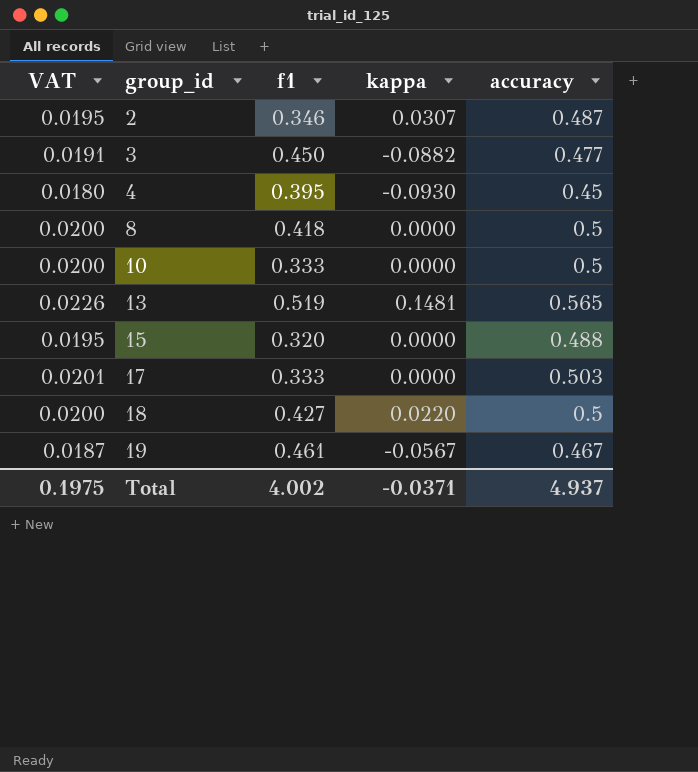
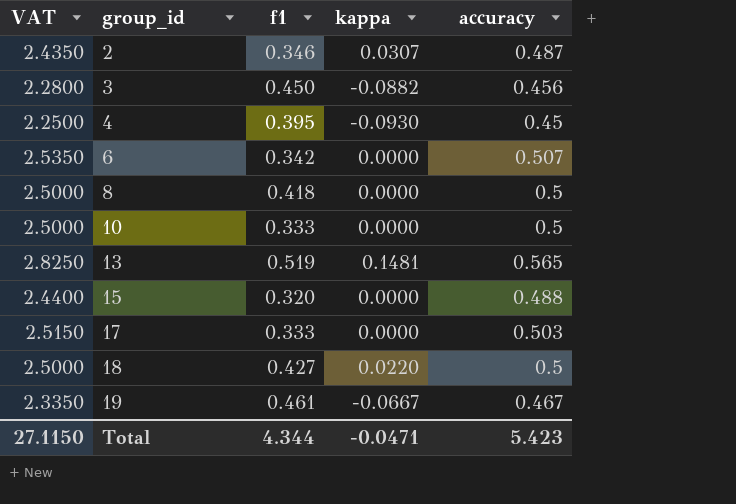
column VAT | formula: [accuracy] * 0.04 -> [accuracy] * 5
3 | accuracy: 0.477 -> 0.456
row 6: none -> 2.5350 | 0.342 | 0.0000 | 0.507
19 | kappa: -0.0567 -> -0.0667
Total | VAT: 0.1975 -> 27.1150
Total | f1: 4.002 -> 4.344
Total | kappa: -0.0371 -> -0.0471
Total | accuracy: 4.937 -> 5.423

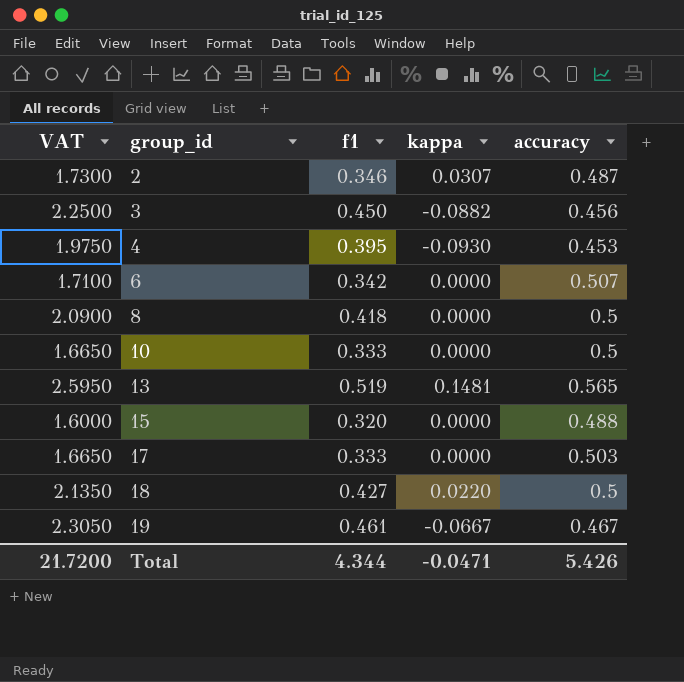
column VAT | formula: [accuracy] * 5 -> [f1] * 5
4 | accuracy: 0.45 -> 0.453
Total | VAT: 27.1150 -> 21.7200
Total | accuracy: 5.423 -> 5.426

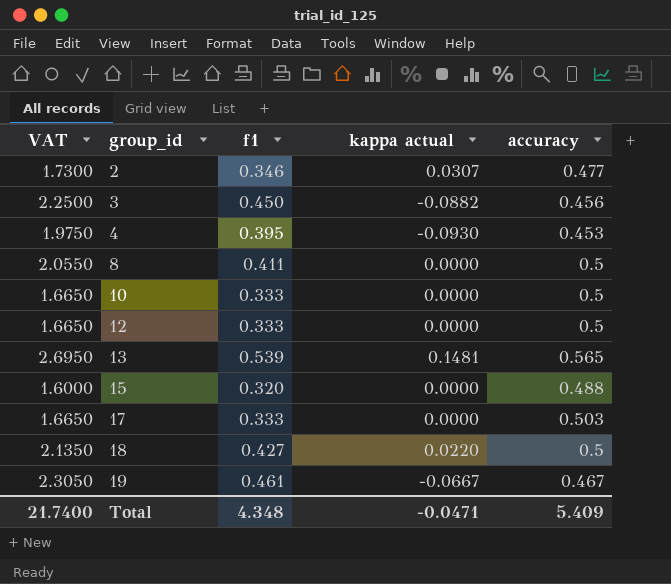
column name: kappa -> kappa actual
row 6: 1.7100 | 0.342 | 0.0000 | 0.507 -> none
2 | accuracy: 0.487 -> 0.477
8 | VAT: 2.0900 -> 2.0550
8 | f1: 0.418 -> 0.411
row 12: none -> 1.6650 | 0.333 | 0.0000 | 0.5
13 | VAT: 2.5950 -> 2.6950
13 | f1: 0.519 -> 0.539
Total | VAT: 21.7200 -> 21.7400
Total | f1: 4.344 -> 4.348
Total | accuracy: 5.426 -> 5.409

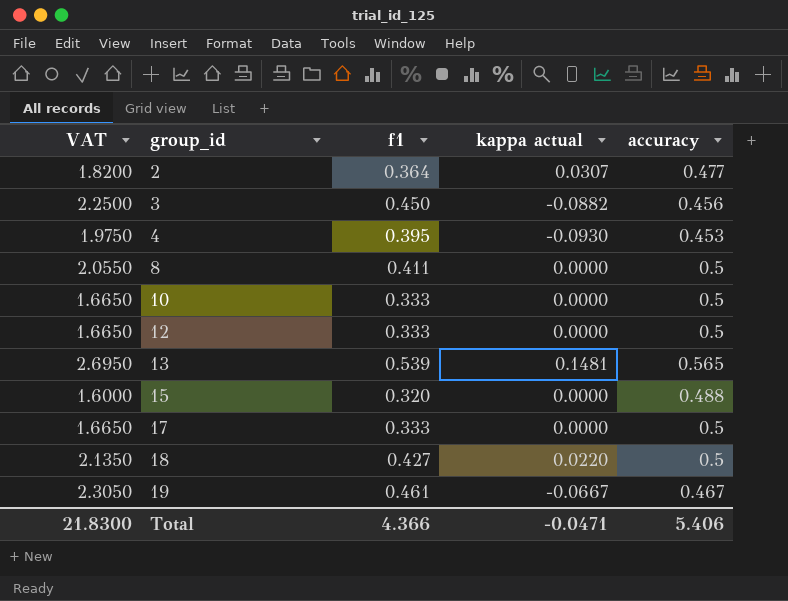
2 | VAT: 1.7300 -> 1.8200
2 | f1: 0.346 -> 0.364
17 | accuracy: 0.503 -> 0.5
Total | VAT: 21.7400 -> 21.8300
Total | f1: 4.348 -> 4.366
Total | accuracy: 5.409 -> 5.406

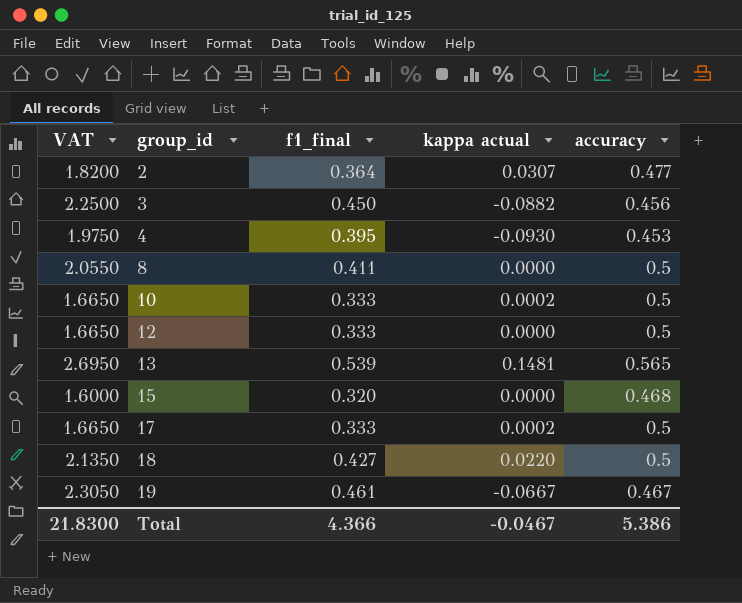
column name: f1 -> f1_final
10 | kappa actual: 0.0000 -> 0.0002
15 | accuracy: 0.488 -> 0.468
17 | kappa actual: 0.0000 -> 0.0002
Total | kappa actual: -0.0471 -> -0.0467
Total | accuracy: 5.406 -> 5.386

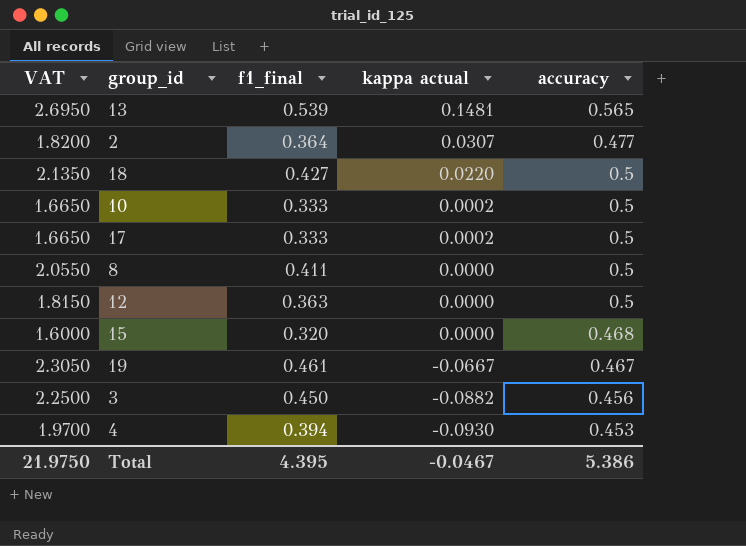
row order: group_id ascending -> kappa actual descending
12 | VAT: 1.6650 -> 1.8150
12 | f1_final: 0.333 -> 0.363
4 | VAT: 1.9750 -> 1.9700
4 | f1_final: 0.395 -> 0.394
Total | VAT: 21.8300 -> 21.9750
Total | f1_final: 4.366 -> 4.395

